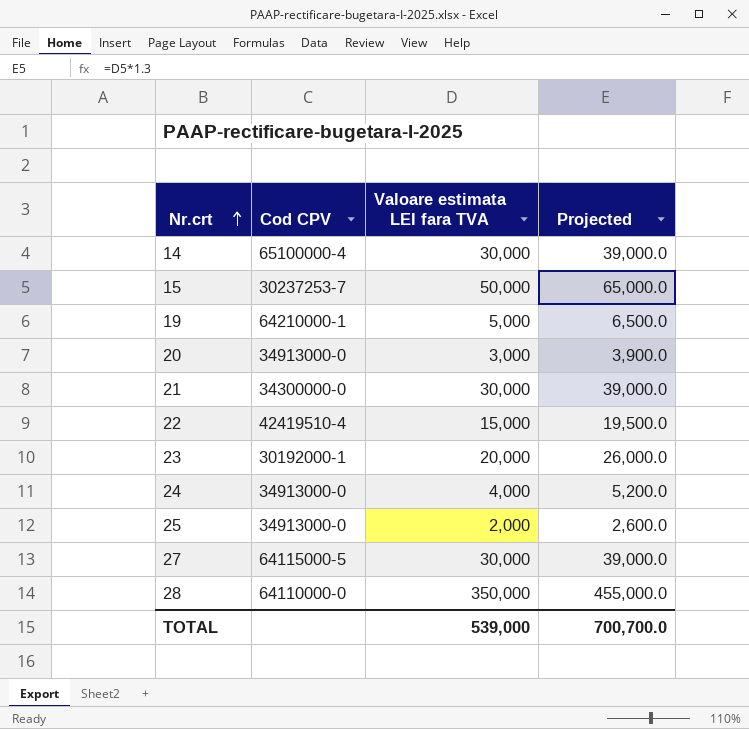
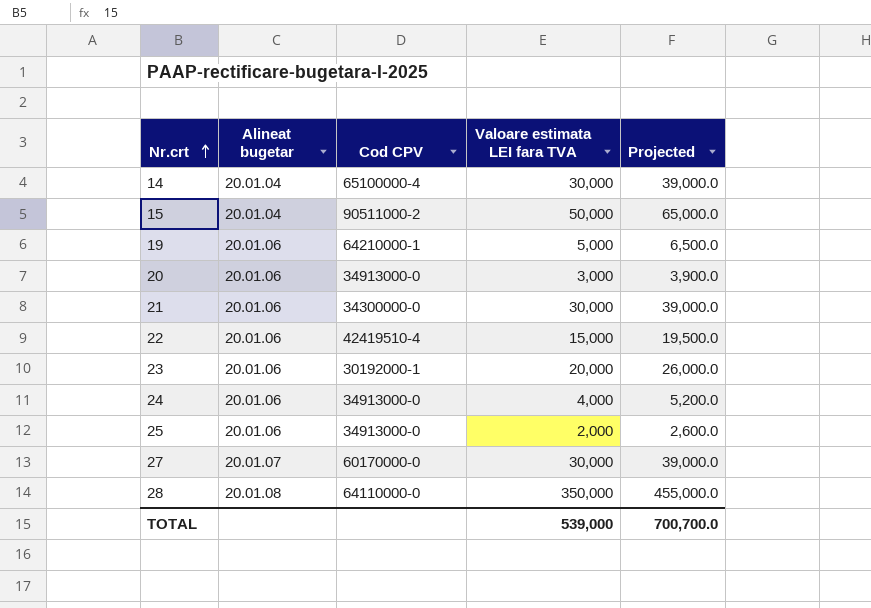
column Alineat bugetar | position: none -> 2
15 | Cod CPV: 30237253-7 -> 90511000-2
27 | Cod CPV: 64115000-5 -> 60170000-0

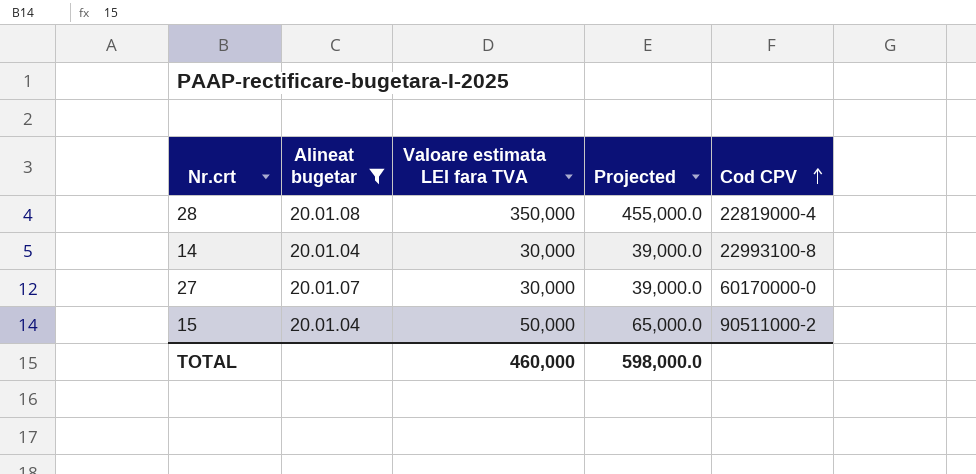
filter: none -> Alineat bugetar != 20.01.06
row order: Nr.crt ascending -> Cod CPV ascending
column Cod CPV | position: 3 -> 5
28 | Cod CPV: 64110000-0 -> 22819000-4
14 | Cod CPV: 65100000-4 -> 22993100-8
TOTAL | Valoare estimata LEI fara TVA: 539,000 -> 460,000
TOTAL | Projected: 700,700.0 -> 598,000.0

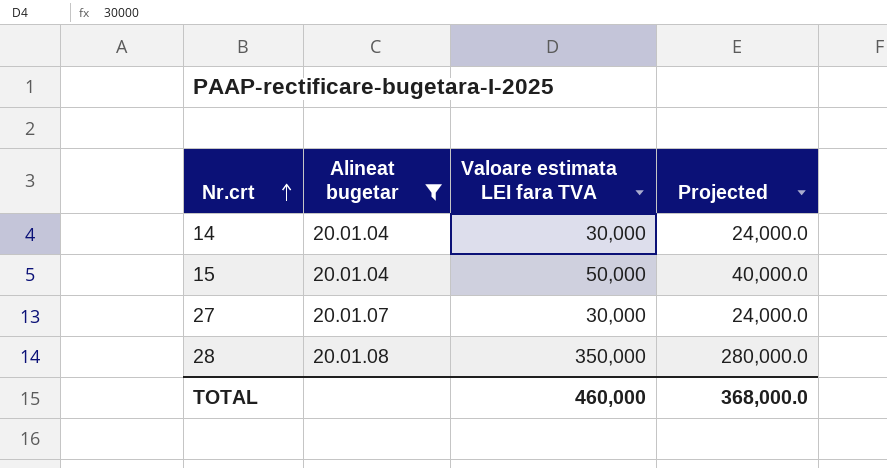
row order: Cod CPV ascending -> Nr.crt ascending
column Cod CPV | position: 5 -> none
column Projected | formula: [Valoare estimata LEI fara TVA] * 1.3 -> [Valoare estimata LEI fara TVA] * 0.8
TOTAL | Projected: 598,000.0 -> 368,000.0

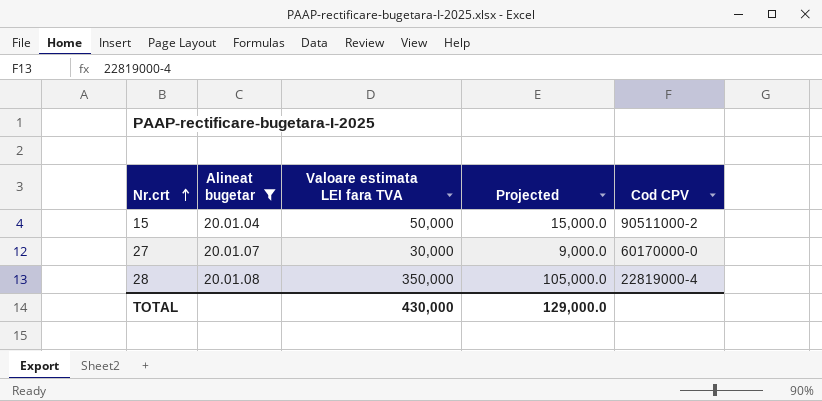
column Projected | formula: [Valoare estimata LEI fara TVA] * 0.8 -> [Valoare estimata LEI fara TVA] * 0.3
column Cod CPV | position: none -> 5
row 14: 20.01.04 | 30,000 | 24,000.0 -> none
TOTAL | Valoare estimata LEI fara TVA: 460,000 -> 430,000
TOTAL | Projected: 368,000.0 -> 129,000.0

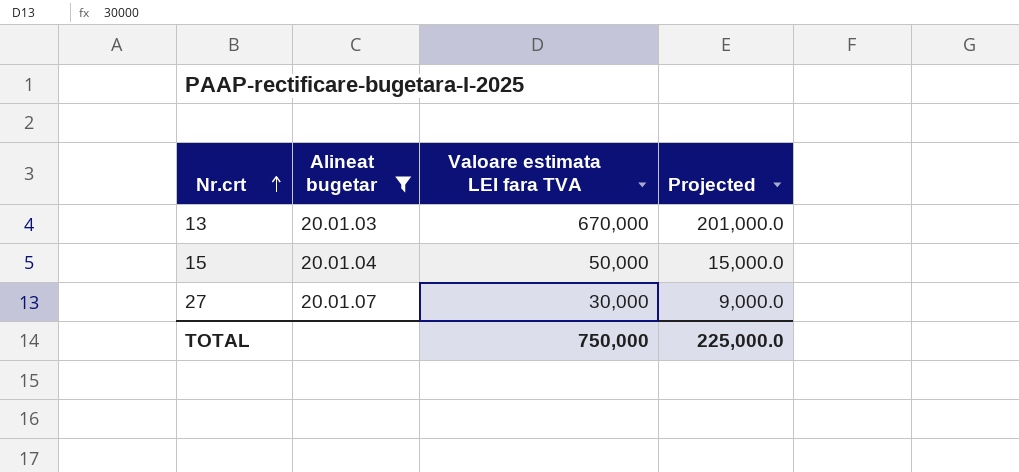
column Cod CPV | position: 5 -> none
row 28: 20.01.08 | 350,000 | 105,000.0 | 22819000-4 -> none
row 13: none -> 20.01.03 | 670,000 | 201,000.0
TOTAL | Valoare estimata LEI fara TVA: 430,000 -> 750,000
TOTAL | Projected: 129,000.0 -> 225,000.0

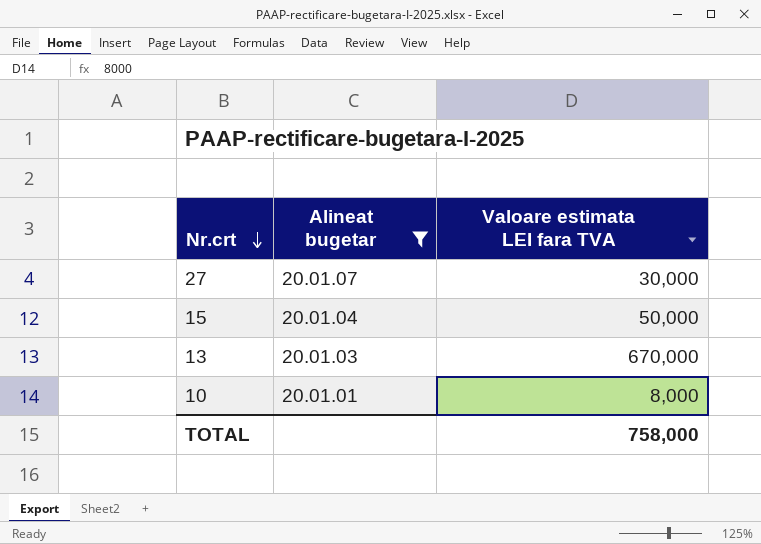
row order: Nr.crt ascending -> Nr.crt descending
column Projected | formula: [Valoare estimata LEI fara TVA] * 0.3 -> none
row 10: none -> 20.01.01 | 8,000
TOTAL | Valoare estimata LEI fara TVA: 750,000 -> 758,000

